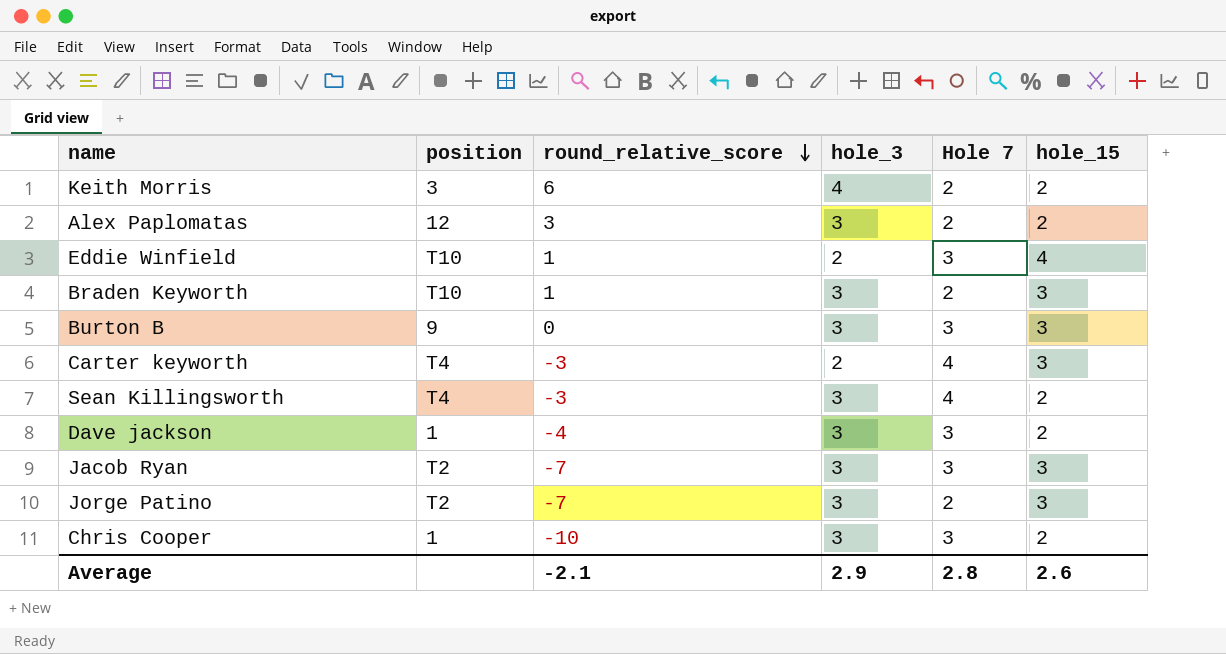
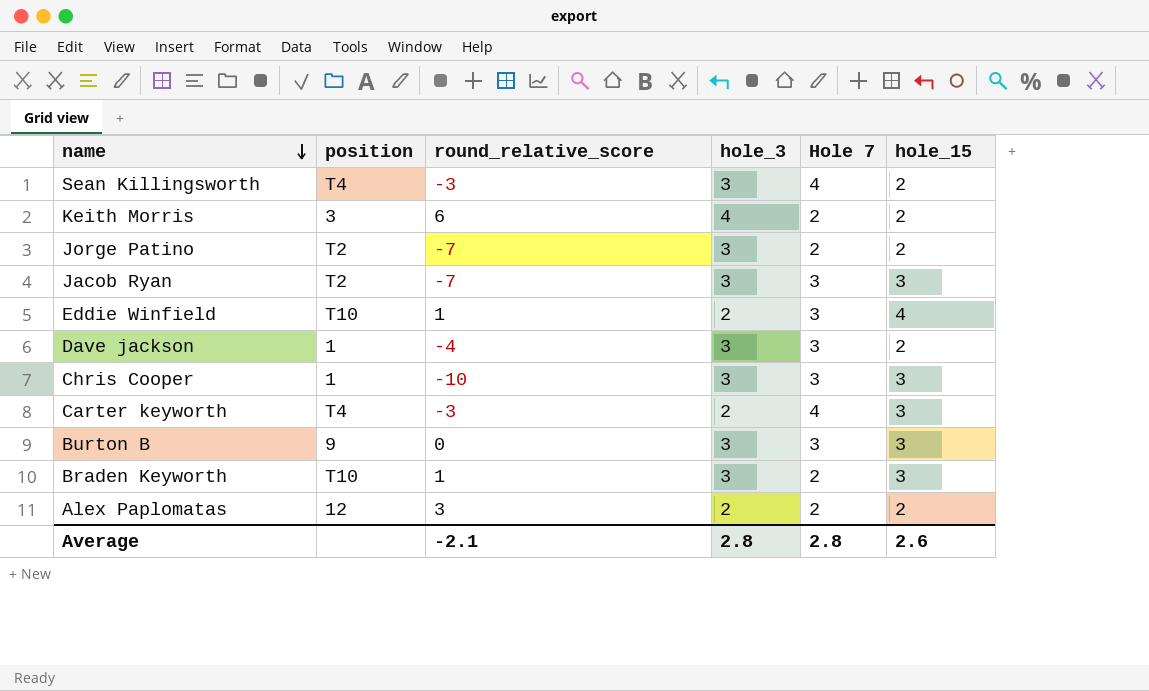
row order: round_relative_score descending -> name descending
Jorge Patino | hole_15: 3 -> 2
Chris Cooper | hole_15: 2 -> 3
Alex Paplomatas | hole_3: 3 -> 2
Average | hole_3: 2.9 -> 2.8

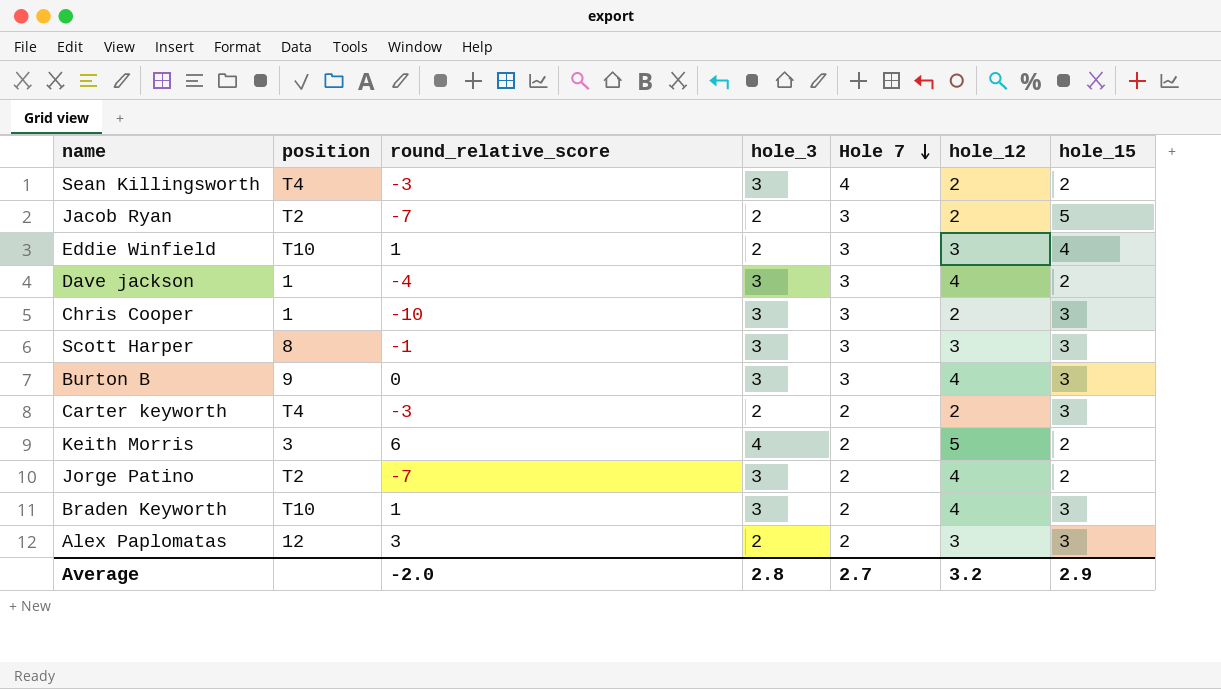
row order: name descending -> Hole 7 descending
column hole_12 | position: none -> 6
Jacob Ryan | hole_3: 3 -> 2
Jacob Ryan | hole_15: 3 -> 5
row Scott Harper: none -> 8 | -1 | 3 | 3 | 3 | 3
Carter keyworth | Hole 7: 4 -> 2
Alex Paplomatas | hole_15: 2 -> 3
Average | round_relative_score: -2.1 -> -2.0
Average | Hole 7: 2.8 -> 2.7
Average | hole_15: 2.6 -> 2.9

